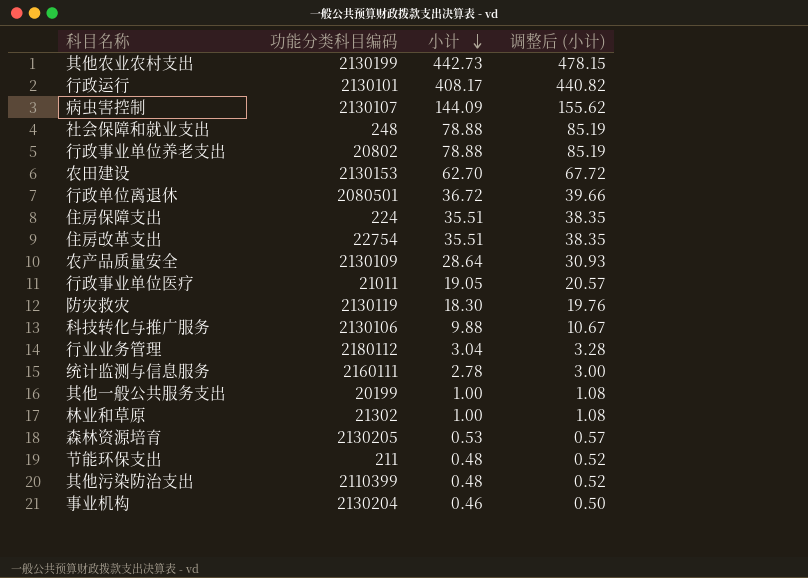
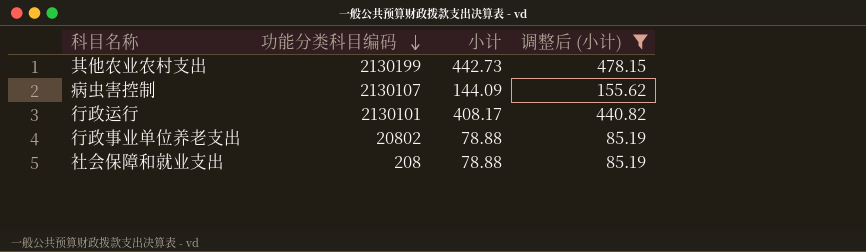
filter: none -> 调整后 (小计) >= 85.19
row order: 小计 descending -> 功能分类科目编码 descending
社会保障和就业支出 | 功能分类科目编码: 248 -> 208

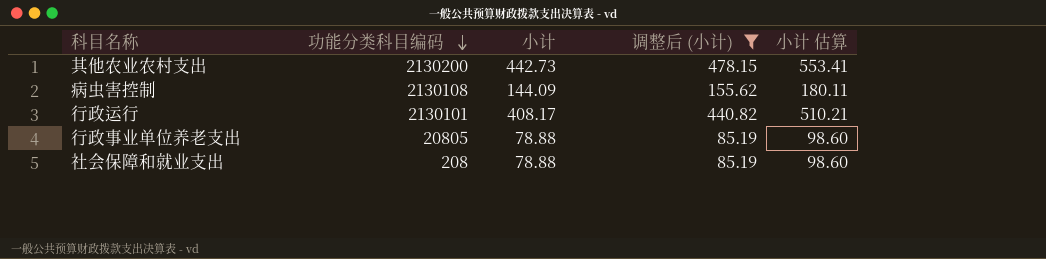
column 小计 估算 | formula: none -> [小计] * 1.25
其他农业农村支出 | 功能分类科目编码: 2130199 -> 2130200
病虫害控制 | 功能分类科目编码: 2130107 -> 2130108
行政事业单位养老支出 | 功能分类科目编码: 20802 -> 20805

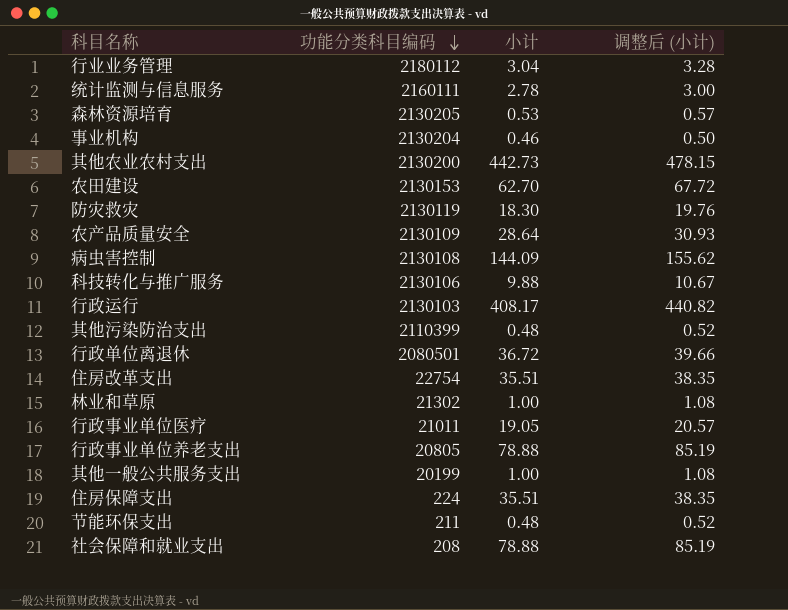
filter: 调整后 (小计) >= 85.19 -> none
column 小计 估算 | formula: [小计] * 1.25 -> none
行政运行 | 功能分类科目编码: 2130101 -> 2130103

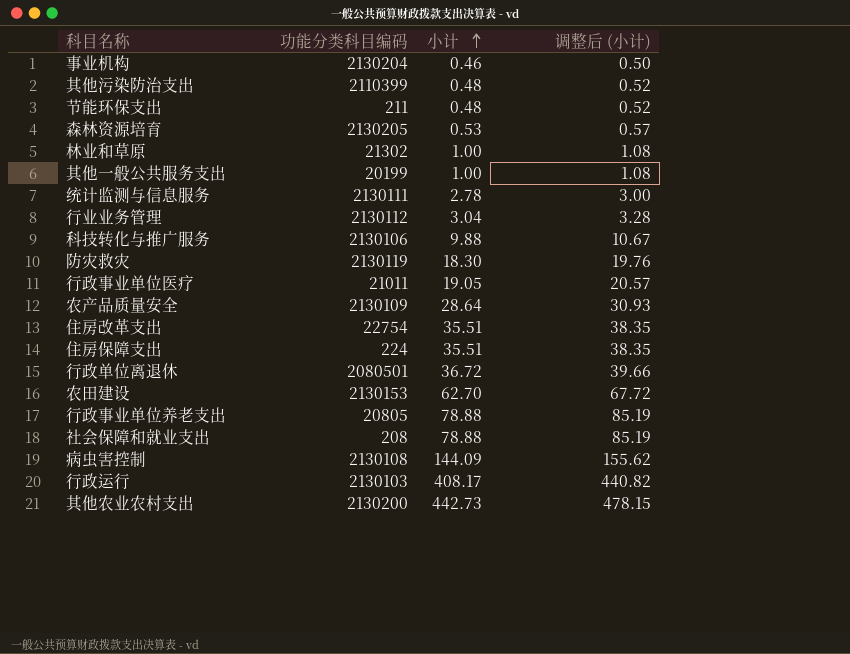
row order: 功能分类科目编码 descending -> 小计 ascending
统计监测与信息服务 | 功能分类科目编码: 2160111 -> 2130111
行业业务管理 | 功能分类科目编码: 2180112 -> 2130112

